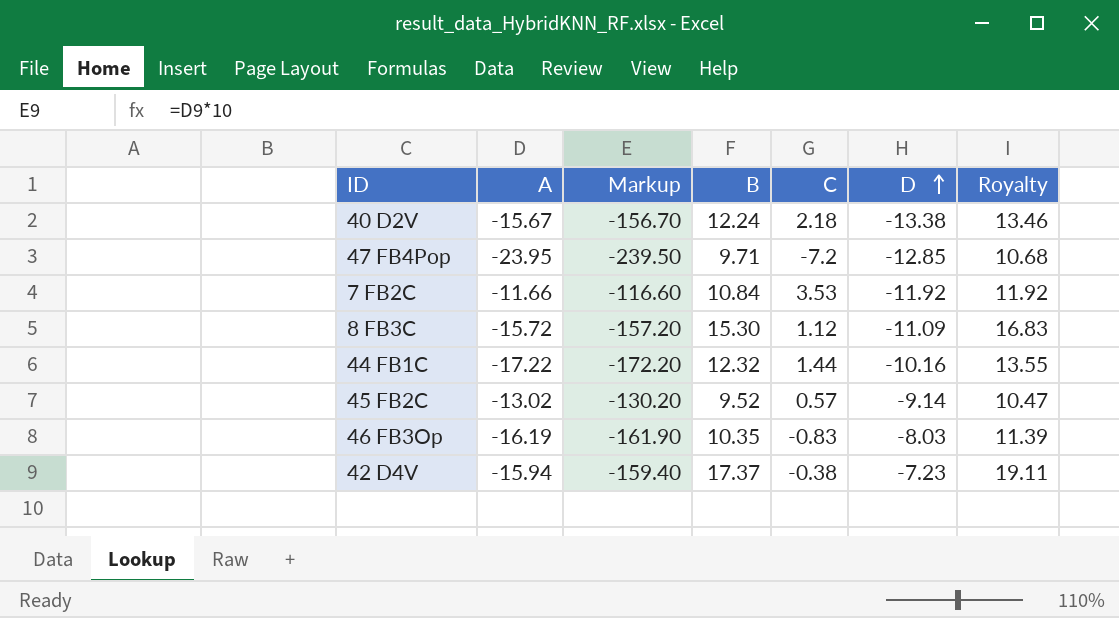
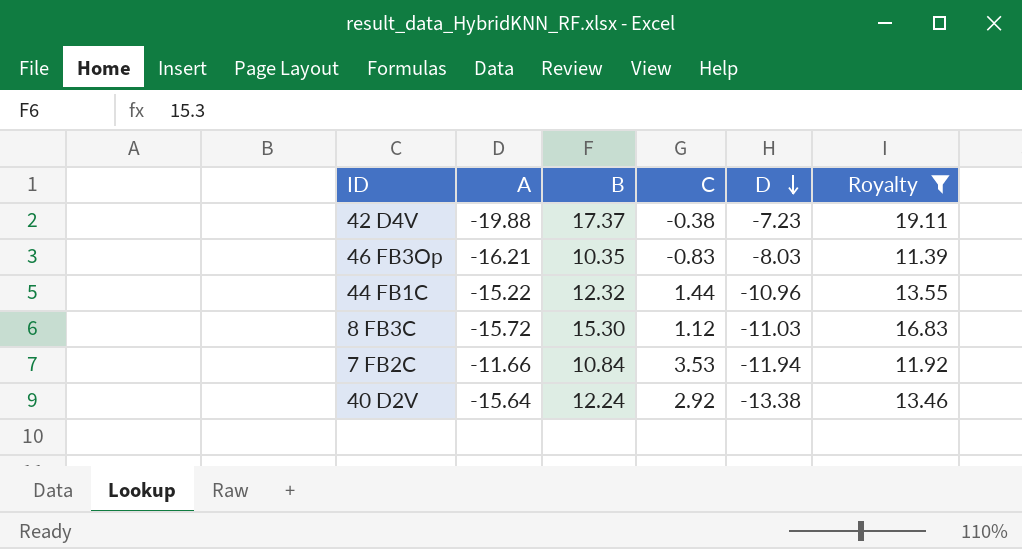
filter: none -> Royalty >= 11.39
row order: D ascending -> D descending
column Markup | formula: [A] * 10 -> none
42 D4V | A: -15.94 -> -19.88
46 FB3Op | A: -16.19 -> -16.21
44 FB1C | A: -17.22 -> -15.22
44 FB1C | D: -10.16 -> -10.96
8 FB3C | D: -11.09 -> -11.03
7 FB2C | D: -11.92 -> -11.94
40 D2V | A: -15.67 -> -15.64
40 D2V | C: 2.18 -> 2.92

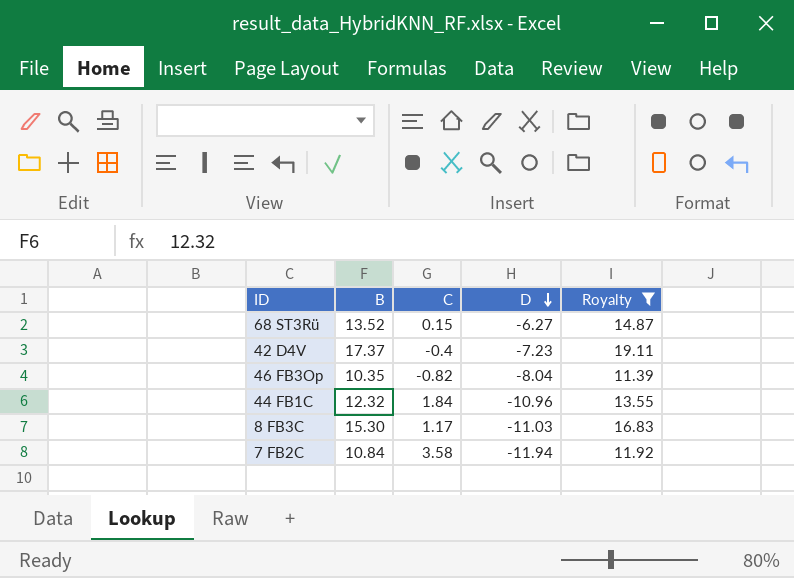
column A | position: 2 -> none
row 40 D2V: -15.64 | 12.24 | 2.92 | -13.38 | 13.46 -> none
row 68 ST3Rü: none -> 13.52 | 0.15 | -6.27 | 14.87
42 D4V | C: -0.38 -> -0.4
46 FB3Op | C: -0.83 -> -0.82
46 FB3Op | D: -8.03 -> -8.04
44 FB1C | C: 1.44 -> 1.84
8 FB3C | C: 1.12 -> 1.17
7 FB2C | C: 3.53 -> 3.58

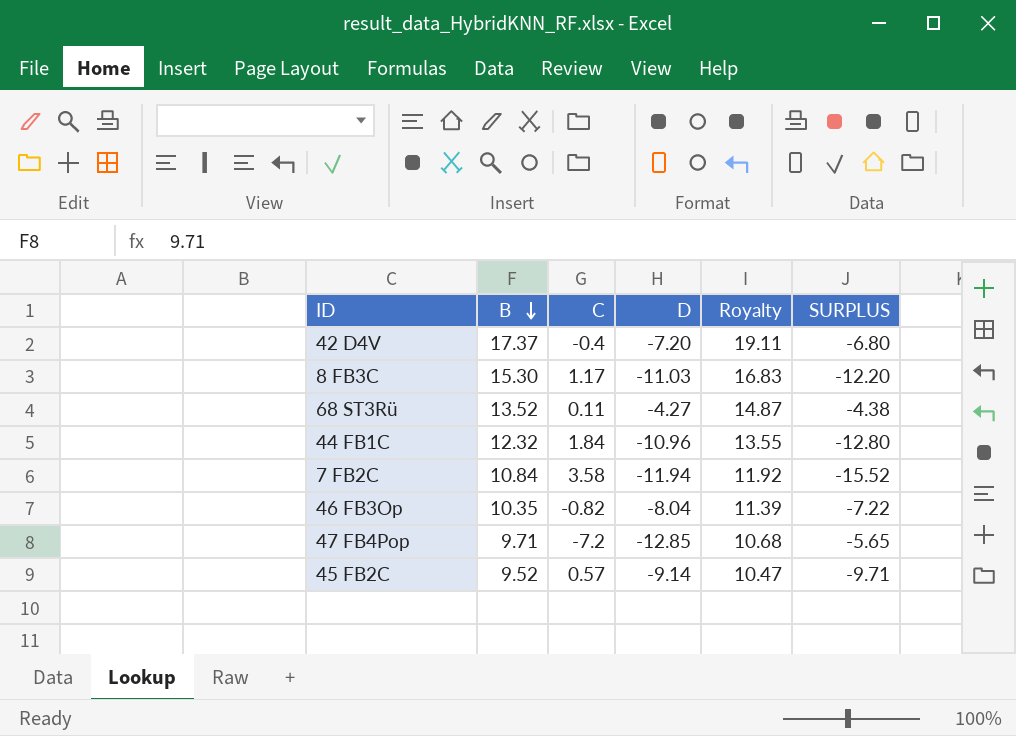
filter: Royalty >= 11.39 -> none
row order: D descending -> B descending
column SURPLUS | formula: none -> [D] - [C]
42 D4V | D: -7.23 -> -7.20
68 ST3Rü | C: 0.15 -> 0.11
68 ST3Rü | D: -6.27 -> -4.27

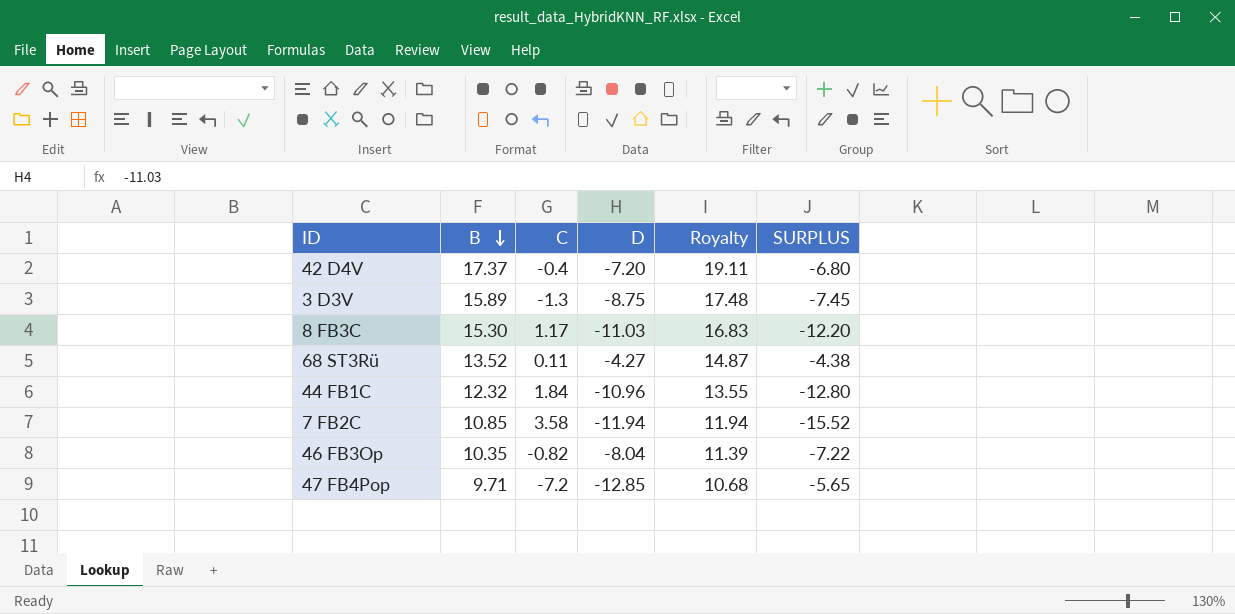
row 45 FB2C: 9.52 | 0.57 | -9.14 | 10.47 | -9.71 -> none
row 3 D3V: none -> 15.89 | -1.3 | -8.75 | 17.48 | -7.45
7 FB2C | B: 10.84 -> 10.85
7 FB2C | Royalty: 11.92 -> 11.94

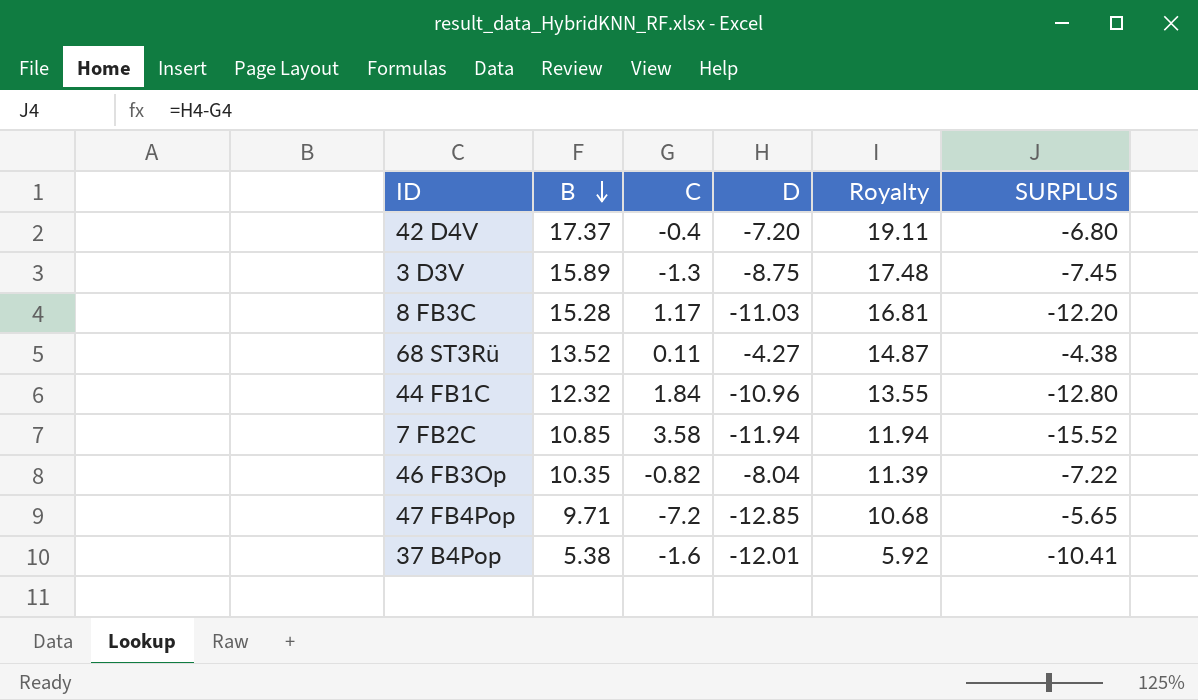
8 FB3C | B: 15.30 -> 15.28
8 FB3C | Royalty: 16.83 -> 16.81
row 37 B4Pop: none -> 5.38 | -1.6 | -12.01 | 5.92 | -10.41

